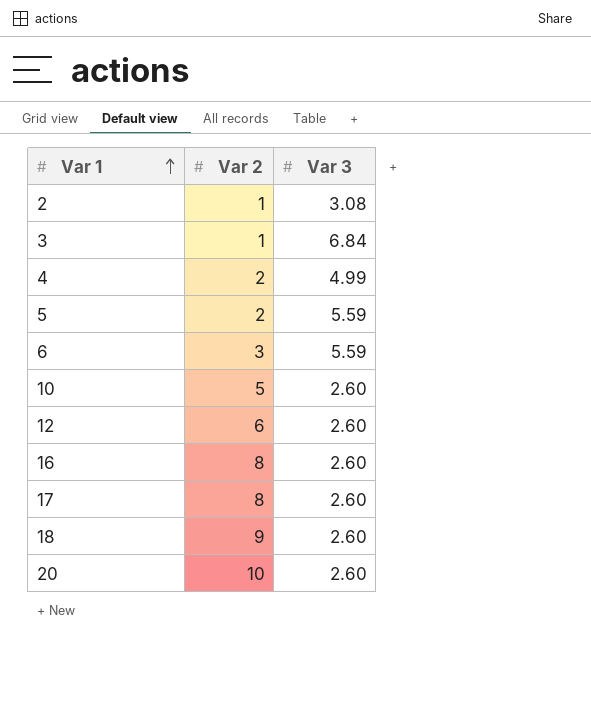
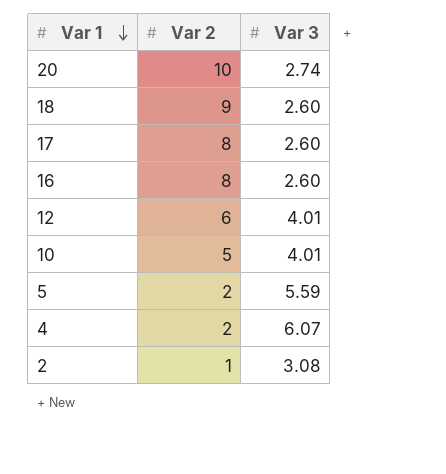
row order: Var 1 ascending -> Var 1 descending
row 3: 1 | 6.84 -> none
row 6: 3 | 5.59 -> none
20 | Var 3: 2.60 -> 2.74
12 | Var 3: 2.60 -> 4.01
10 | Var 3: 2.60 -> 4.01
4 | Var 3: 4.99 -> 6.07

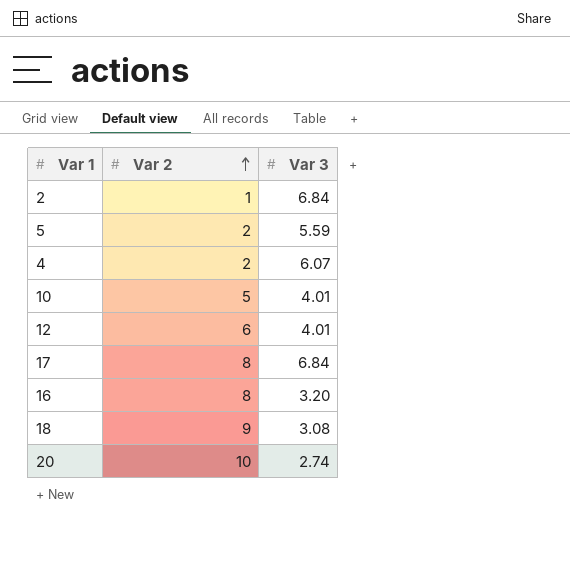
row order: Var 1 descending -> Var 2 ascending
2 | Var 3: 3.08 -> 6.84
17 | Var 3: 2.60 -> 6.84
16 | Var 3: 2.60 -> 3.20
18 | Var 3: 2.60 -> 3.08

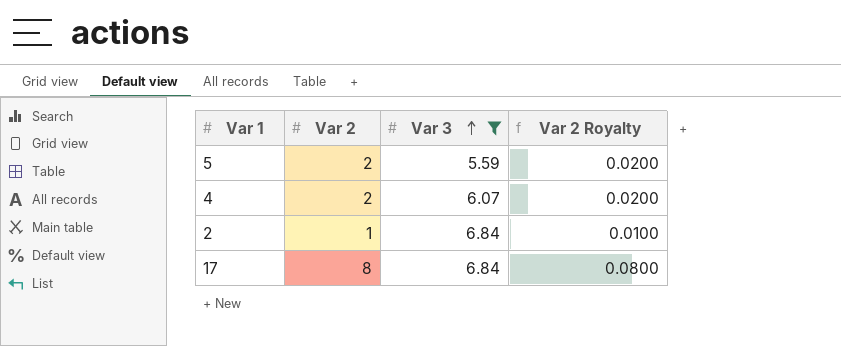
filter: none -> Var 3 >= 5.59
row order: Var 2 ascending -> Var 3 ascending
column Var 2 Royalty | formula: none -> [Var 2] * 0.01

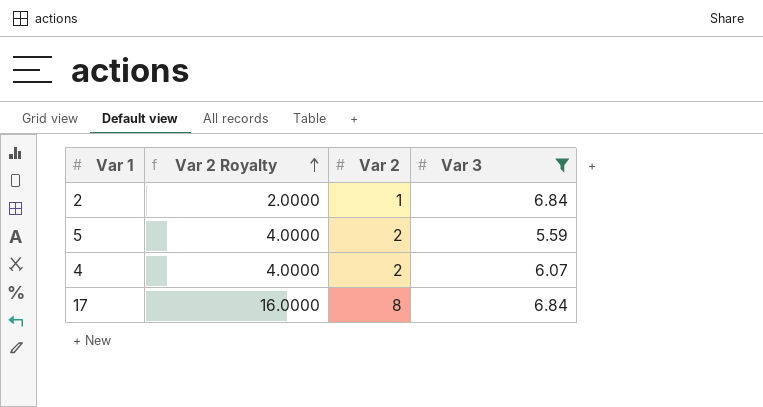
row order: Var 3 ascending -> Var 2 Royalty ascending
column Var 2 Royalty | formula: [Var 2] * 0.01 -> [Var 2] * 2
column Var 2 Royalty | position: 4 -> 2

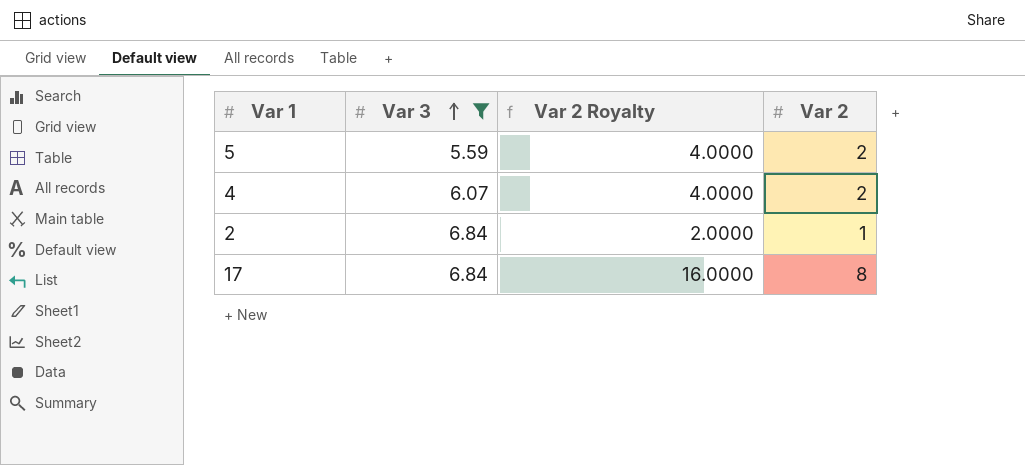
row order: Var 2 Royalty ascending -> Var 3 ascending
column Var 3 | position: 4 -> 2

